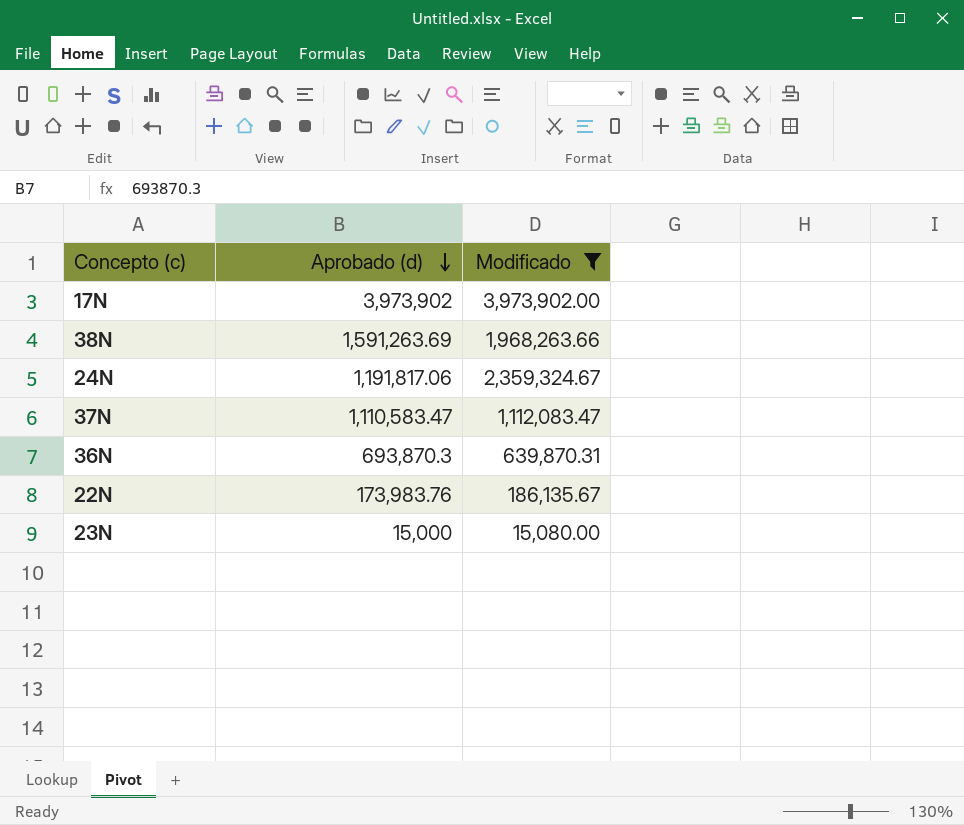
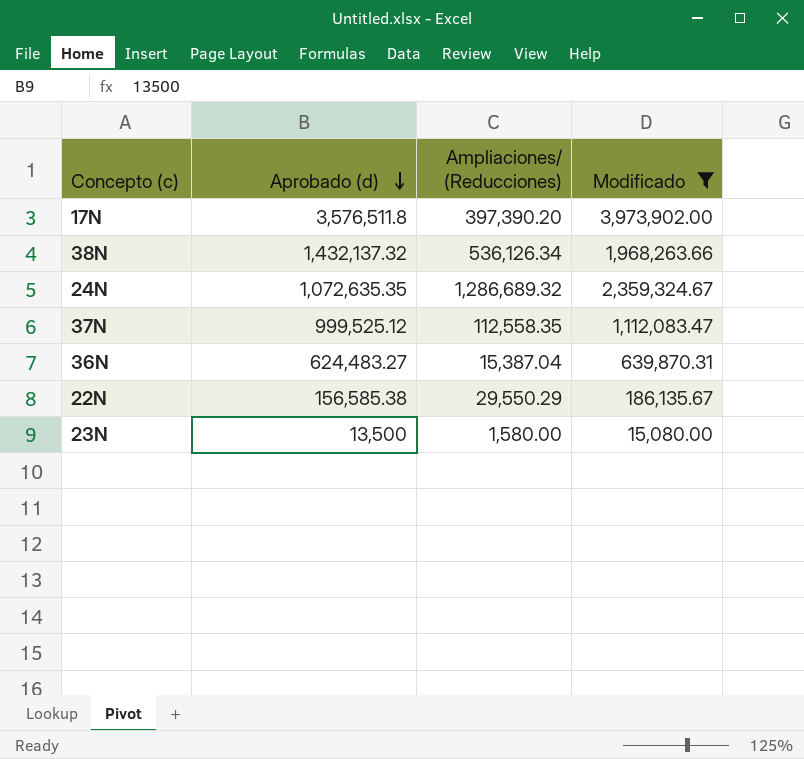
column Ampliaciones/ (Reducciones) | formula: none -> [Modificado] - [Aprobado (d)]
17N | Aprobado (d): 3,973,902 -> 3,576,511.8
38N | Aprobado (d): 1,591,263.69 -> 1,432,137.32
24N | Aprobado (d): 1,191,817.06 -> 1,072,635.35
37N | Aprobado (d): 1,110,583.47 -> 999,525.12
36N | Aprobado (d): 693,870.3 -> 624,483.27
22N | Aprobado (d): 173,983.76 -> 156,585.38
23N | Aprobado (d): 15,000 -> 13,500

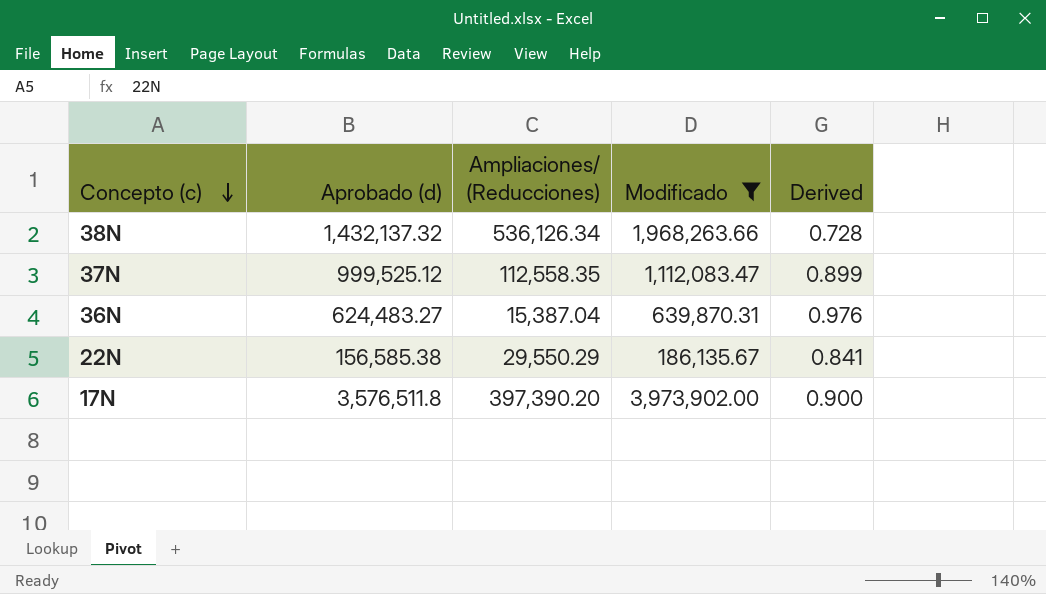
row order: Aprobado (d) descending -> Concepto (c) descending
column Derived | formula: none -> [Aprobado (d)] / [Modificado]
row 24N: 1,072,635.35 | 1,286,689.32 | 2,359,324.67 -> none
row 23N: 13,500 | 1,580.00 | 15,080.00 -> none

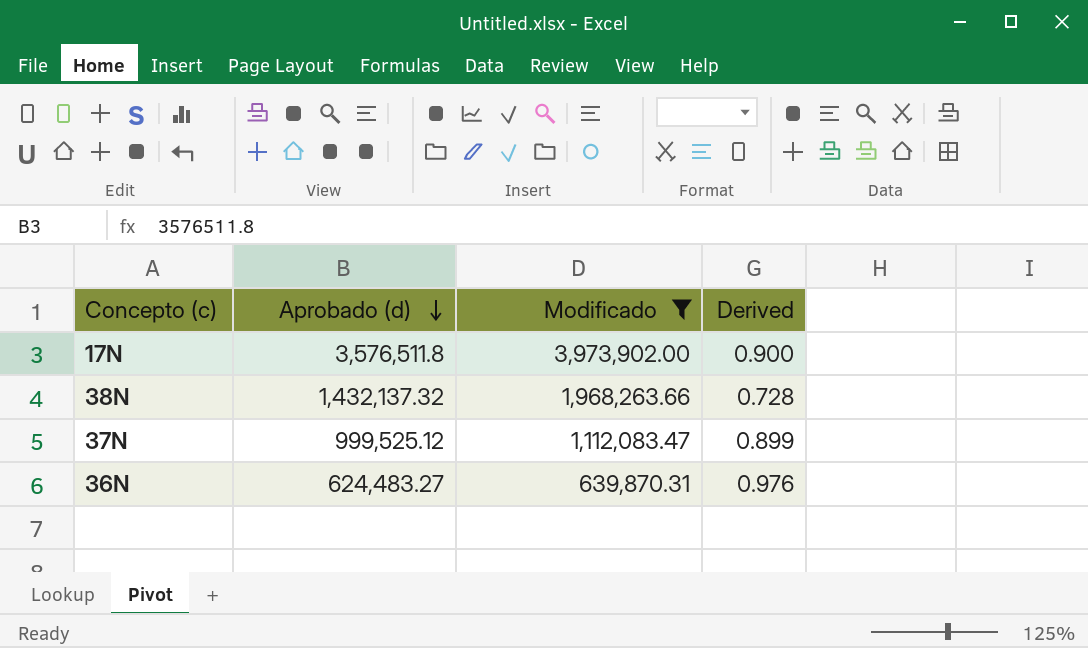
row order: Concepto (c) descending -> Aprobado (d) descending
column Ampliaciones/ (Reducciones) | formula: [Modificado] - [Aprobado (d)] -> none
row 22N: 156,585.38 | 29,550.29 | 186,135.67 | 0.841 -> none

